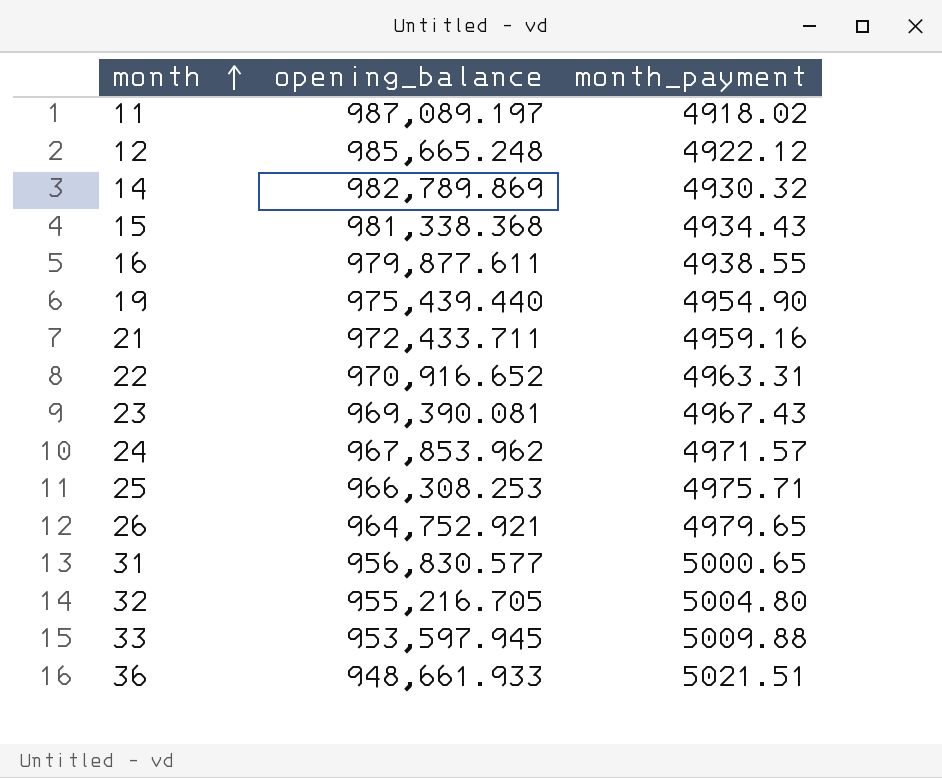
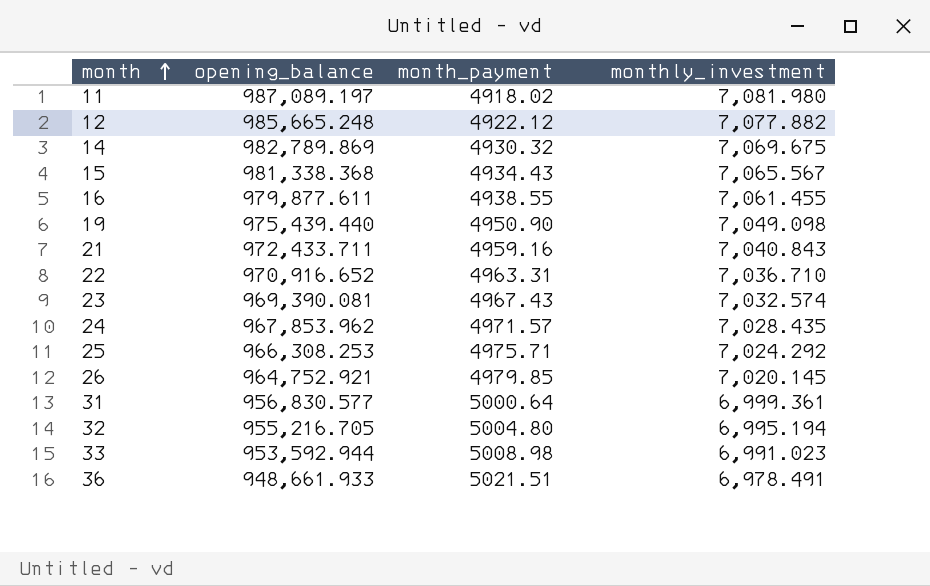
column monthly_investment | position: none -> 4
19 | month_payment: 4954.90 -> 4950.90
26 | month_payment: 4979.65 -> 4979.85
31 | month_payment: 5000.65 -> 5000.64
33 | opening_balance: 953,597.945 -> 953,592.944
33 | month_payment: 5009.88 -> 5008.98

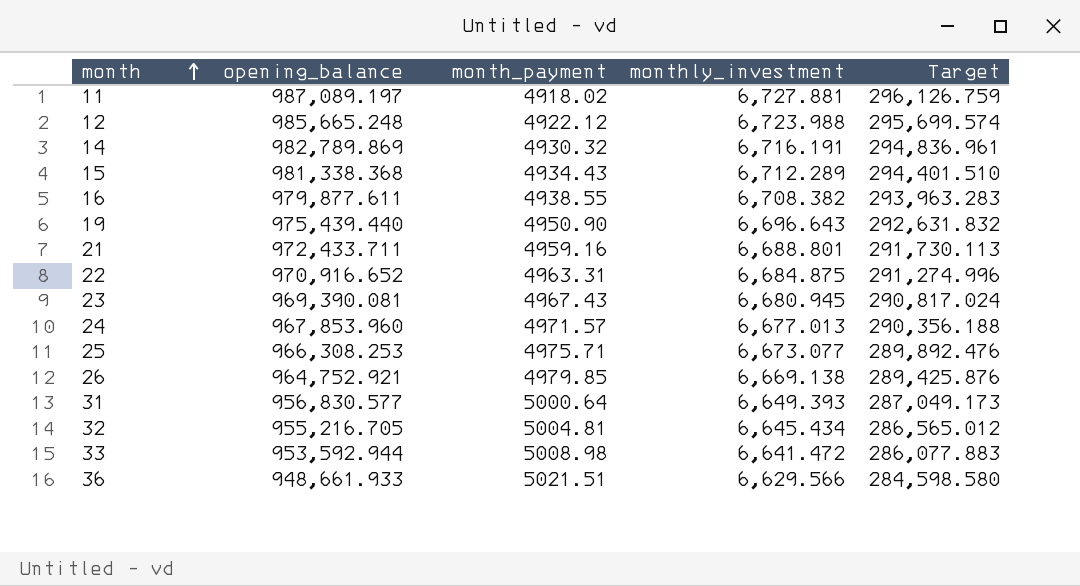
column Target | formula: none -> [opening_balance] * 0.3
11 | monthly_investment: 7,081.980 -> 6,727.881
12 | monthly_investment: 7,077.882 -> 6,723.988
14 | monthly_investment: 7,069.675 -> 6,716.191
15 | monthly_investment: 7,065.567 -> 6,712.289
16 | monthly_investment: 7,061.455 -> 6,708.382
19 | monthly_investment: 7,049.098 -> 6,696.643
21 | monthly_investment: 7,040.843 -> 6,688.801
22 | monthly_investment: 7,036.710 -> 6,684.875
23 | monthly_investment: 7,032.574 -> 6,680.945
24 | opening_balance: 967,853.962 -> 967,853.960
24 | monthly_investment: 7,028.435 -> 6,677.013
25 | monthly_investment: 7,024.292 -> 6,673.077
26 | monthly_investment: 7,020.145 -> 6,669.138
31 | monthly_investment: 6,999.361 -> 6,649.393
32 | month_payment: 5004.80 -> 5004.81
32 | monthly_investment: 6,995.194 -> 6,645.434
33 | monthly_investment: 6,991.023 -> 6,641.472
36 | monthly_investment: 6,978.491 -> 6,629.566

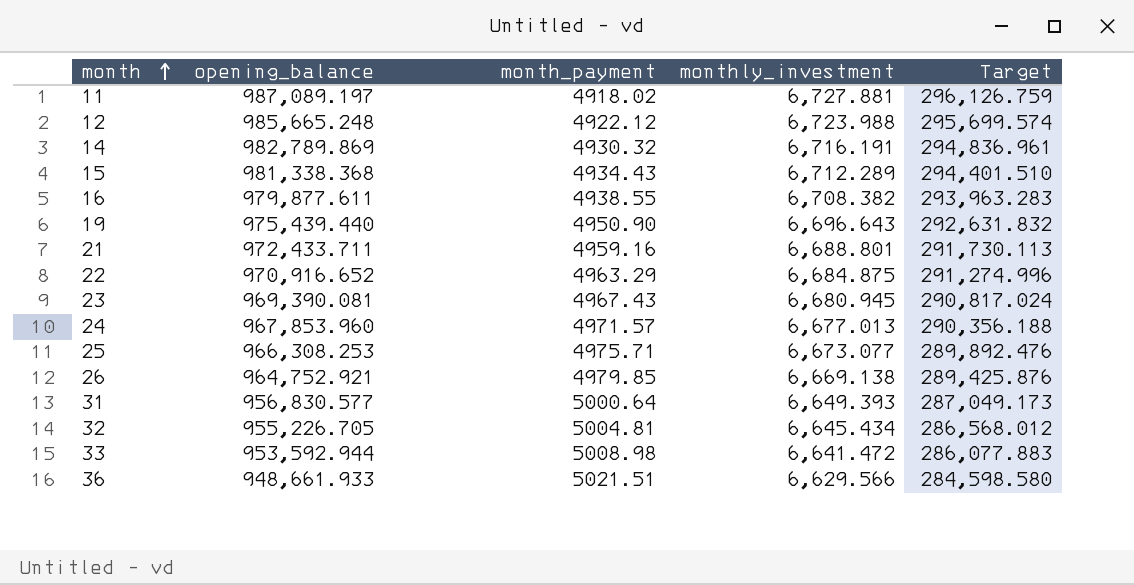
22 | month_payment: 4963.31 -> 4963.29
32 | opening_balance: 955,216.705 -> 955,226.705
32 | Target: 286,565.012 -> 286,568.012

